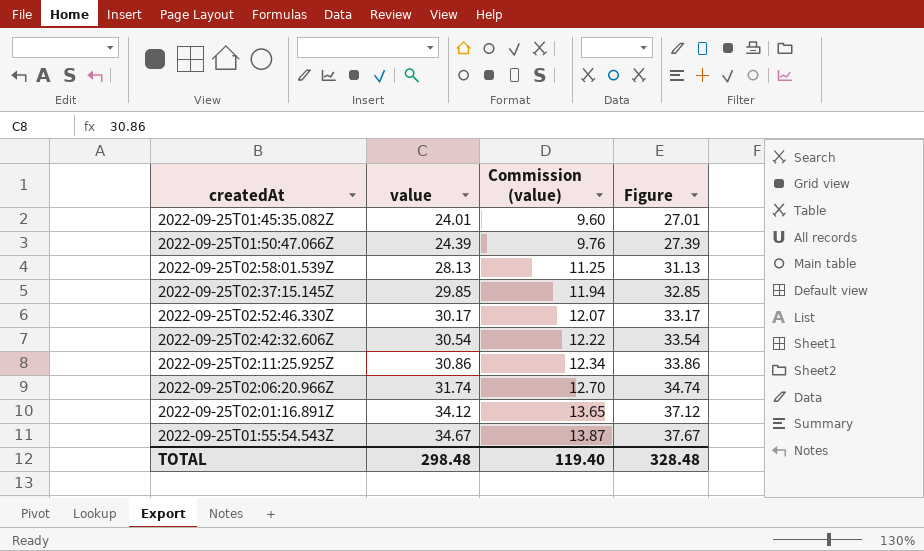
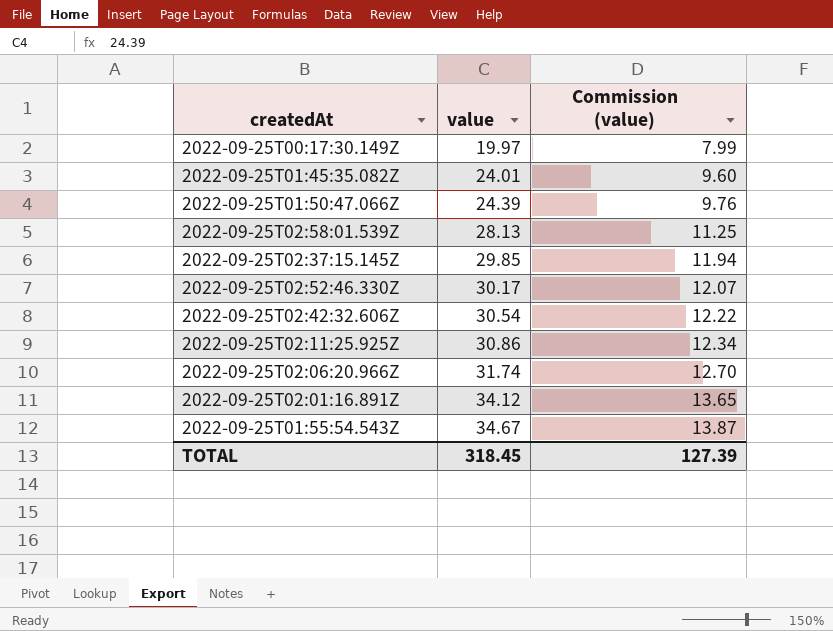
column Figure | formula: [value] + 3 -> none
row 2022-09-25T00:17:30.149Z: none -> 19.97 | 7.99
TOTAL | value: 298.48 -> 318.45
TOTAL | Commission (value): 119.40 -> 127.39

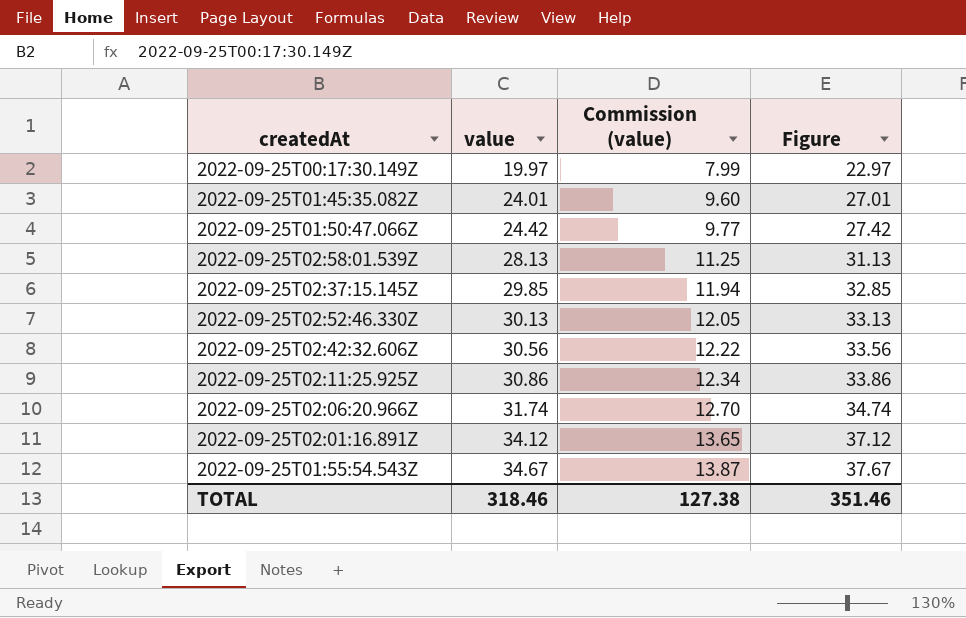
column Figure | formula: none -> [value] + 3
2022-09-25T01:50:47.066Z | value: 24.39 -> 24.42
2022-09-25T01:50:47.066Z | Commission (value): 9.76 -> 9.77
2022-09-25T02:52:46.330Z | value: 30.17 -> 30.13
2022-09-25T02:52:46.330Z | Commission (value): 12.07 -> 12.05
2022-09-25T02:42:32.606Z | value: 30.54 -> 30.56
TOTAL | value: 318.45 -> 318.46
TOTAL | Commission (value): 127.39 -> 127.38

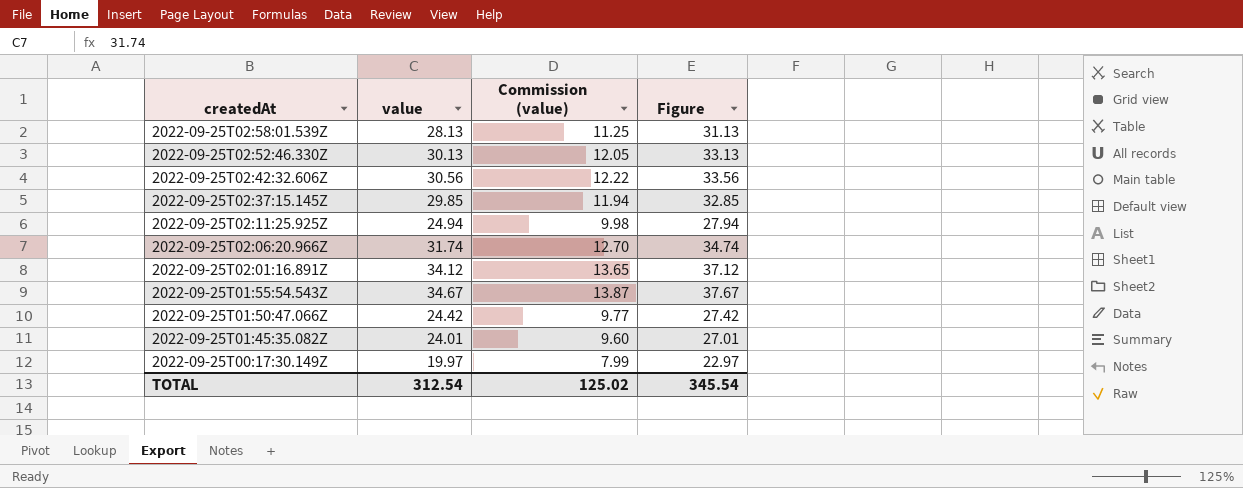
row order: value ascending -> createdAt descending
2022-09-25T02:11:25.925Z | value: 30.86 -> 24.94
2022-09-25T02:11:25.925Z | Commission (value): 12.34 -> 9.98
2022-09-25T02:11:25.925Z | Figure: 33.86 -> 27.94
TOTAL | value: 318.46 -> 312.54
TOTAL | Commission (value): 127.38 -> 125.02
TOTAL | Figure: 351.46 -> 345.54

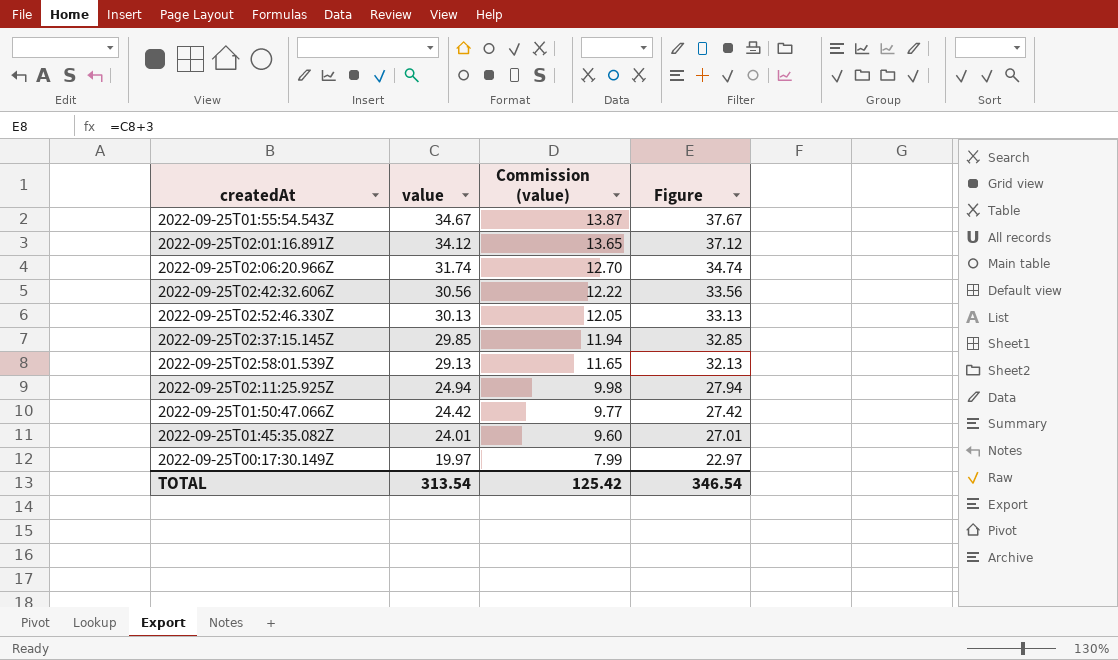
row order: createdAt descending -> value descending
2022-09-25T02:58:01.539Z | value: 28.13 -> 29.13
2022-09-25T02:58:01.539Z | Commission (value): 11.25 -> 11.65
2022-09-25T02:58:01.539Z | Figure: 31.13 -> 32.13
TOTAL | value: 312.54 -> 313.54
TOTAL | Commission (value): 125.02 -> 125.42
TOTAL | Figure: 345.54 -> 346.54

